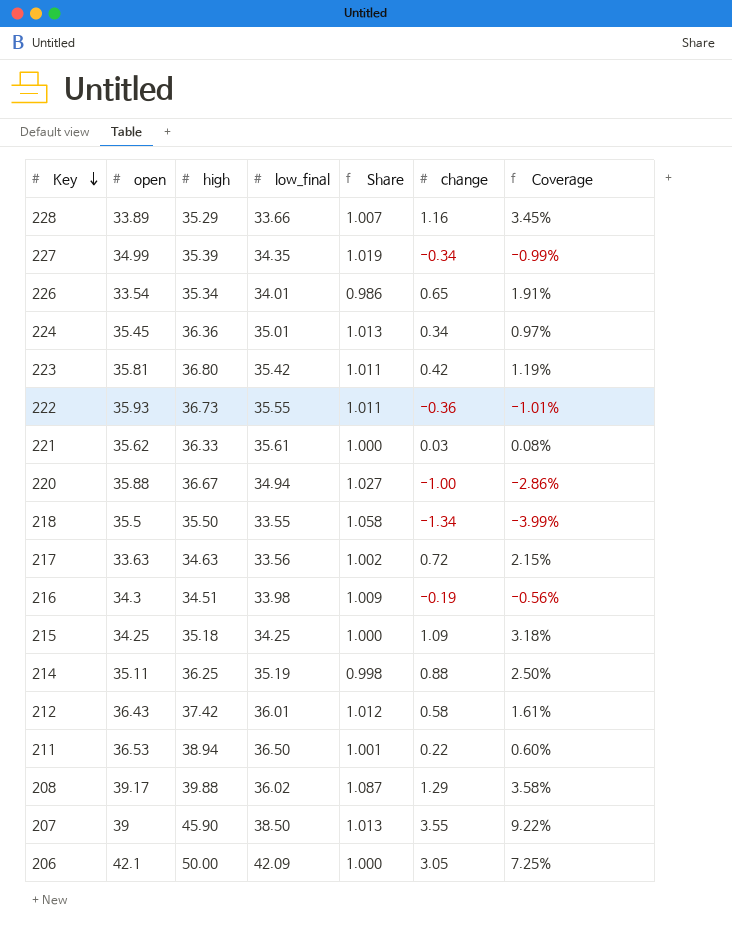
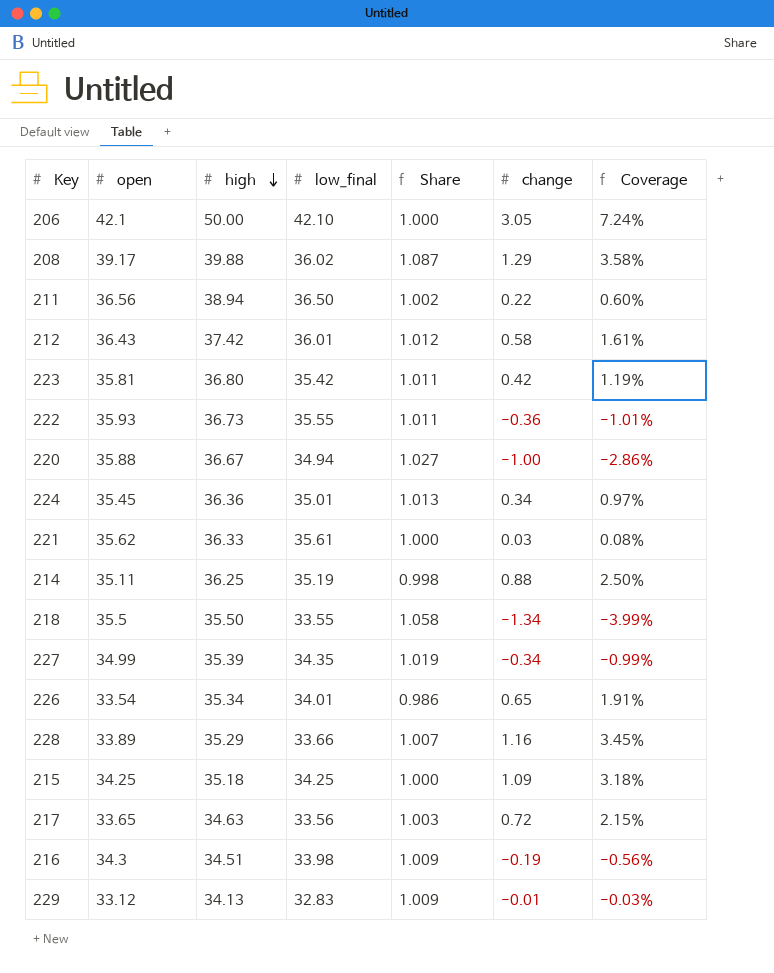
row order: Key descending -> high descending
row 207: 39 | 45.90 | 38.50 | 1.013 | 3.55 | 9.22% -> none
206 | low_final: 42.09 -> 42.10
206 | Coverage: 7.25% -> 7.24%
211 | open: 36.53 -> 36.56
211 | Share: 1.001 -> 1.002
217 | open: 33.63 -> 33.65
217 | Share: 1.002 -> 1.003
row 229: none -> 33.12 | 34.13 | 32.83 | 1.009 | -0.01 | -0.03%

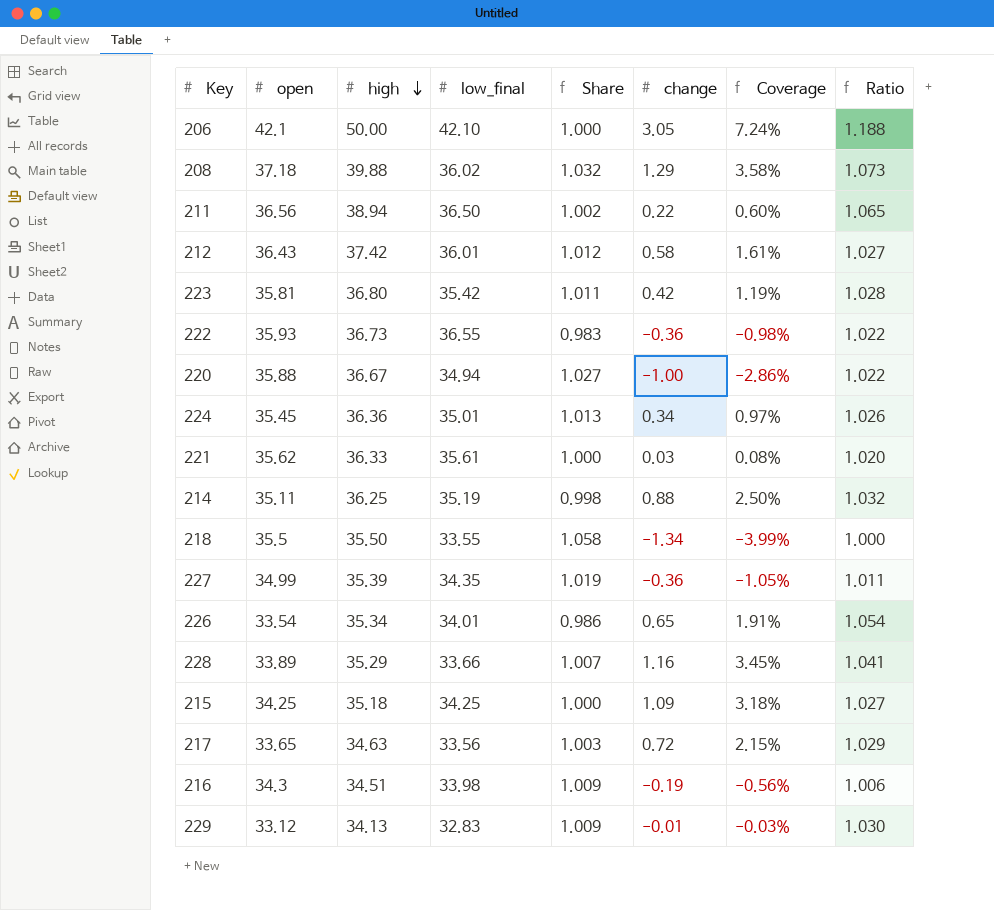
column Ratio | formula: none -> [high] / [open]
208 | open: 39.17 -> 37.18
208 | Share: 1.087 -> 1.032
222 | low_final: 35.55 -> 36.55
222 | Share: 1.011 -> 0.983
222 | Coverage: -1.01% -> -0.98%
227 | change: -0.34 -> -0.36
227 | Coverage: -0.99% -> -1.05%

